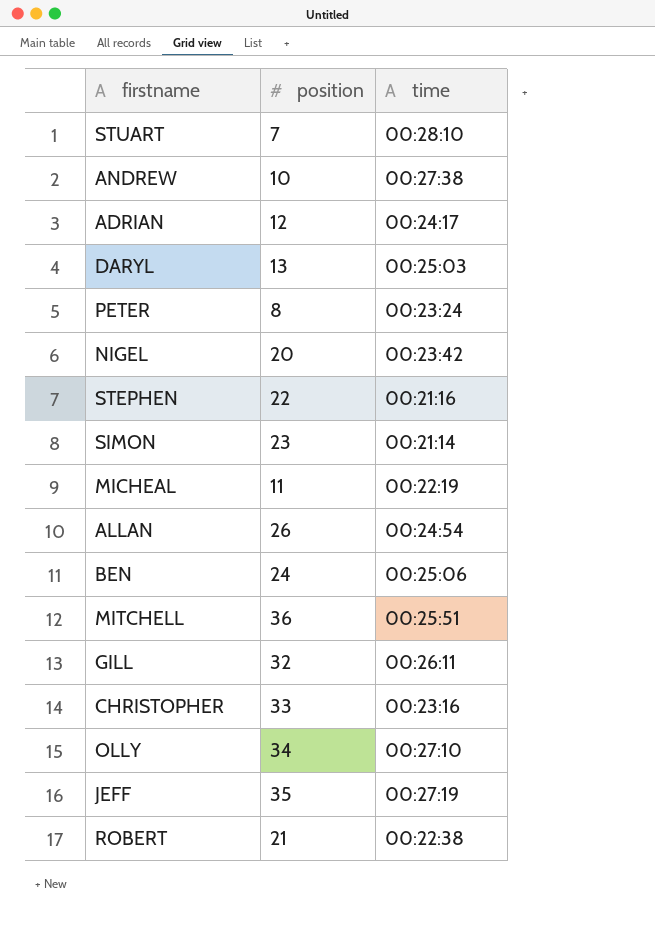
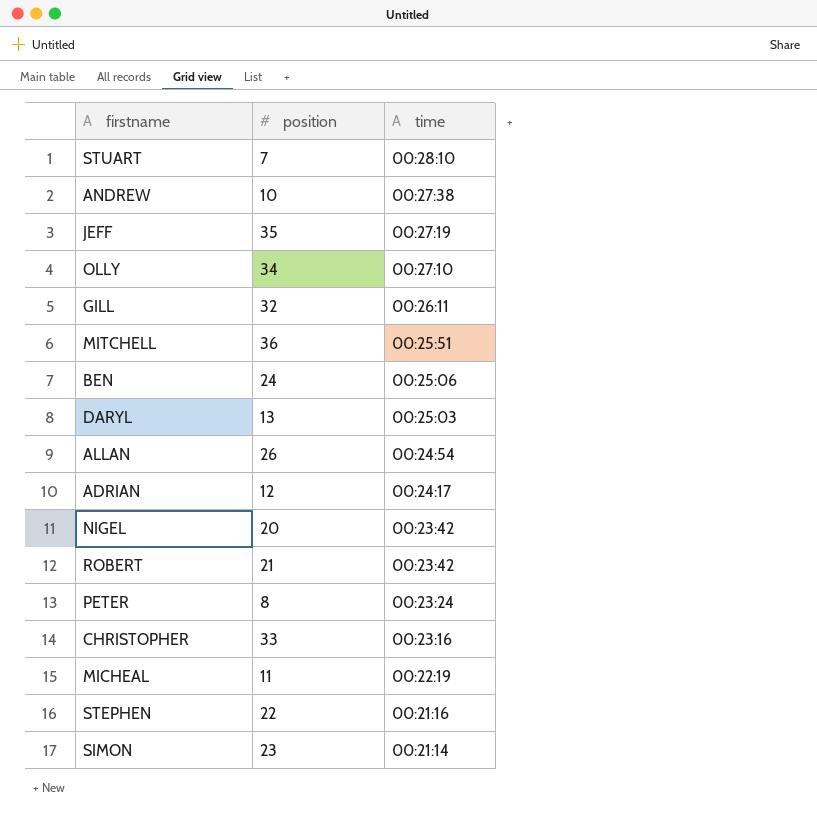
row order: none -> time descending
ROBERT | time: 00:22:38 -> 00:23:42

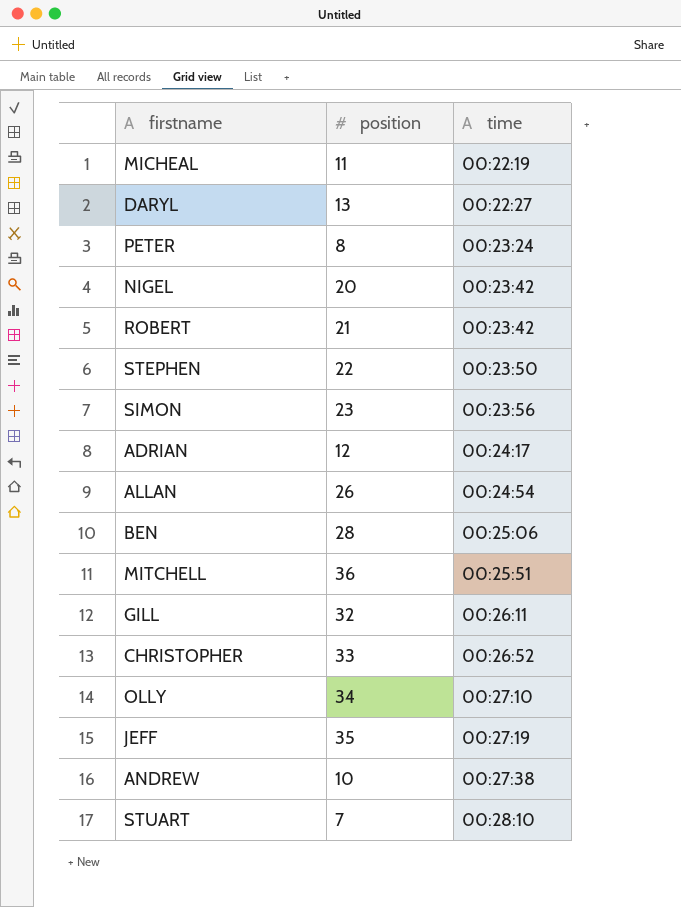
row order: time descending -> time ascending
DARYL | time: 00:25:03 -> 00:22:27
STEPHEN | time: 00:21:16 -> 00:23:50
SIMON | time: 00:21:14 -> 00:23:56
BEN | position: 24 -> 28
CHRISTOPHER | time: 00:23:16 -> 00:26:52

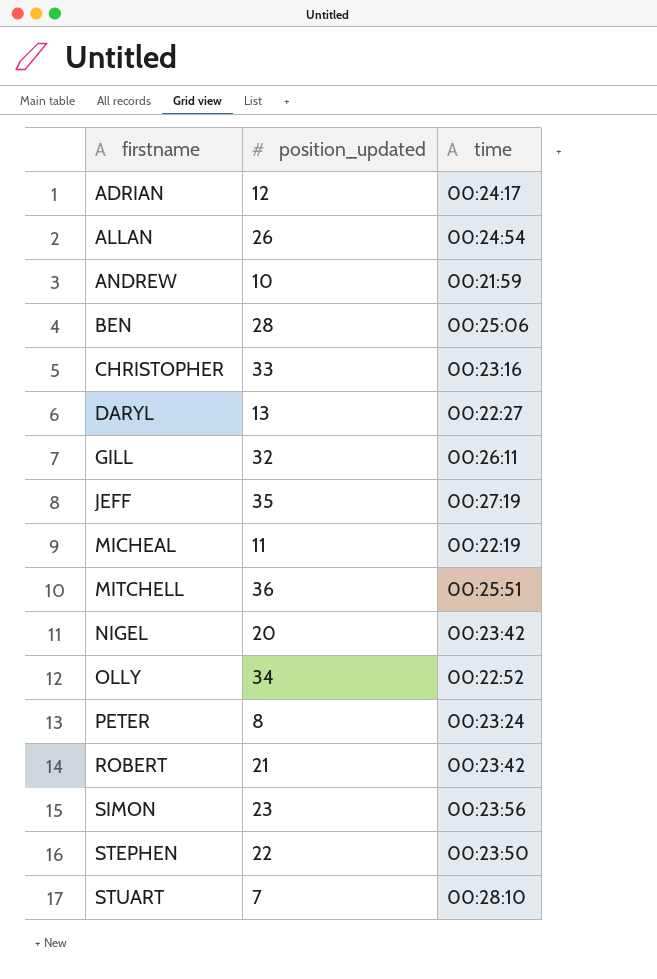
row order: time ascending -> firstname ascending
column name: position -> position_updated
ANDREW | time: 00:27:38 -> 00:21:59
CHRISTOPHER | time: 00:26:52 -> 00:23:16
OLLY | time: 00:27:10 -> 00:22:52

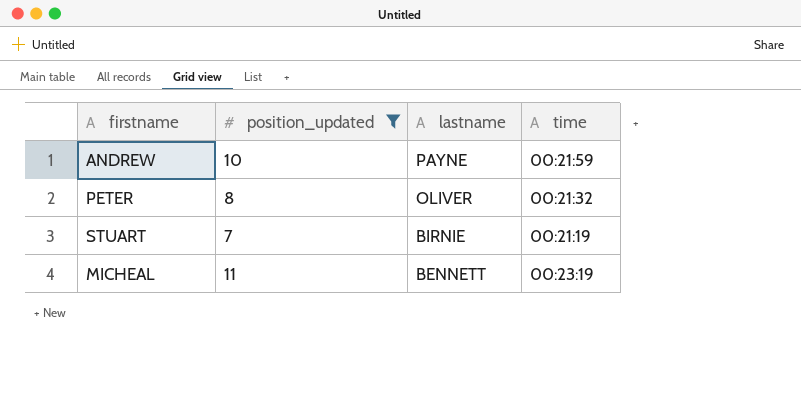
filter: none -> position_updated <= 11
row order: firstname ascending -> lastname descending
column lastname | position: none -> 3
PETER | time: 00:23:24 -> 00:21:32
STUART | time: 00:28:10 -> 00:21:19
MICHEAL | time: 00:22:19 -> 00:23:19

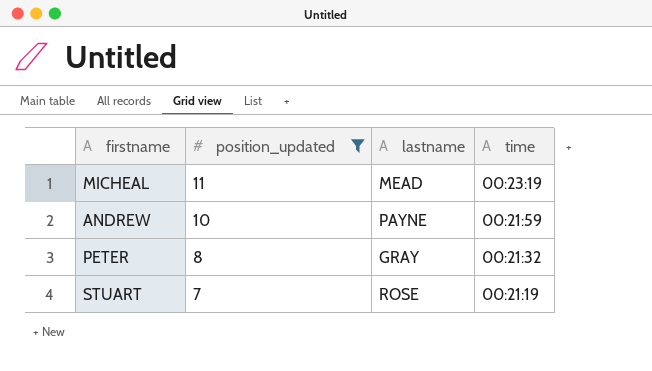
row order: lastname descending -> position_updated descending
MICHEAL | lastname: BENNETT -> MEAD
PETER | lastname: OLIVER -> GRAY
STUART | lastname: BIRNIE -> ROSE

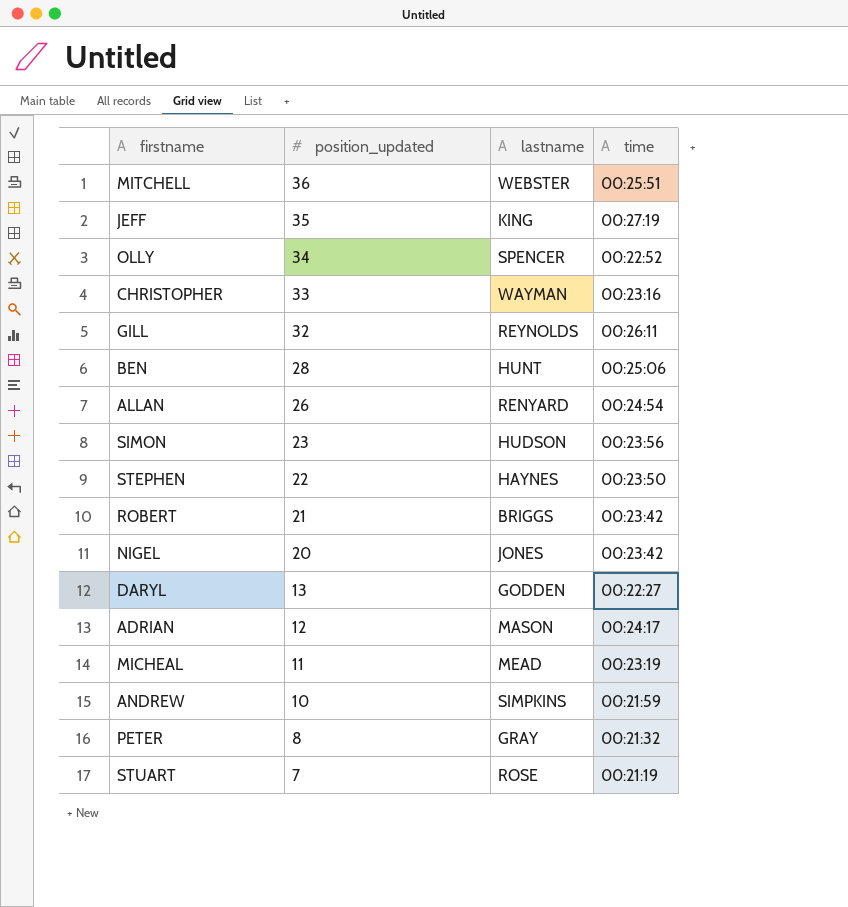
filter: position_updated <= 11 -> none
ANDREW | lastname: PAYNE -> SIMPKINS

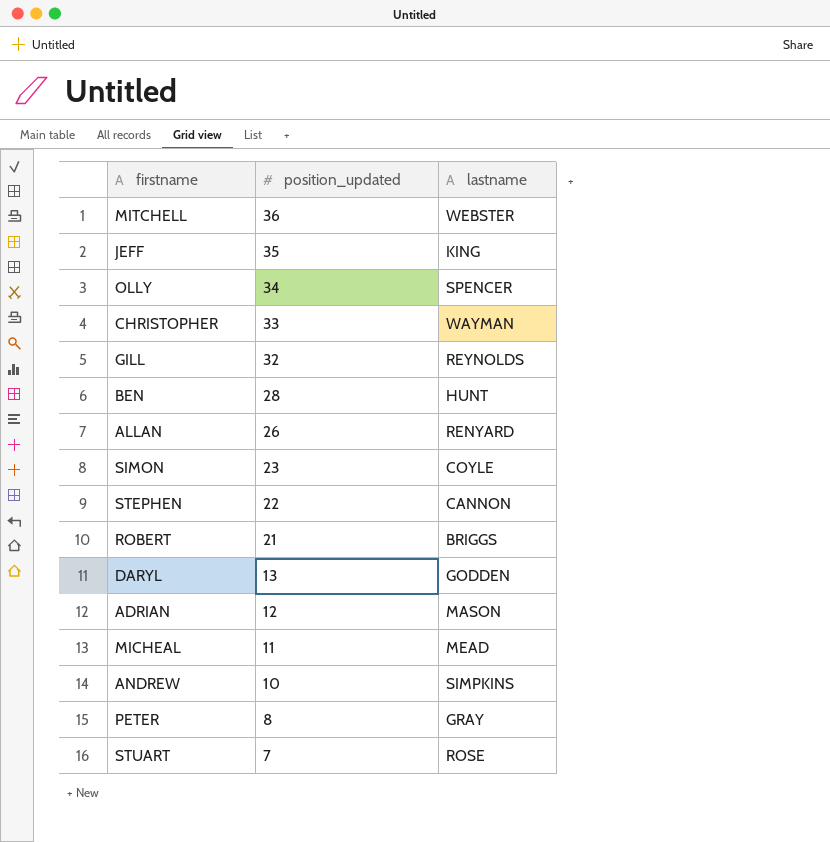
column time | position: 4 -> none
row NIGEL: 20 | JONES | 00:23:42 -> none
SIMON | lastname: HUDSON -> COYLE
STEPHEN | lastname: HAYNES -> CANNON

